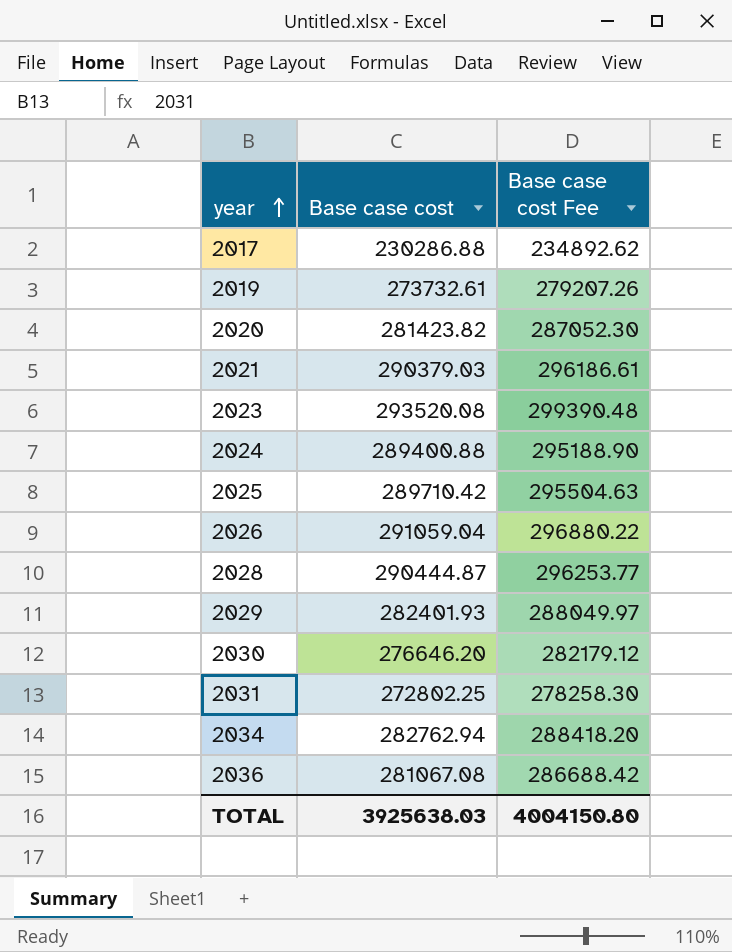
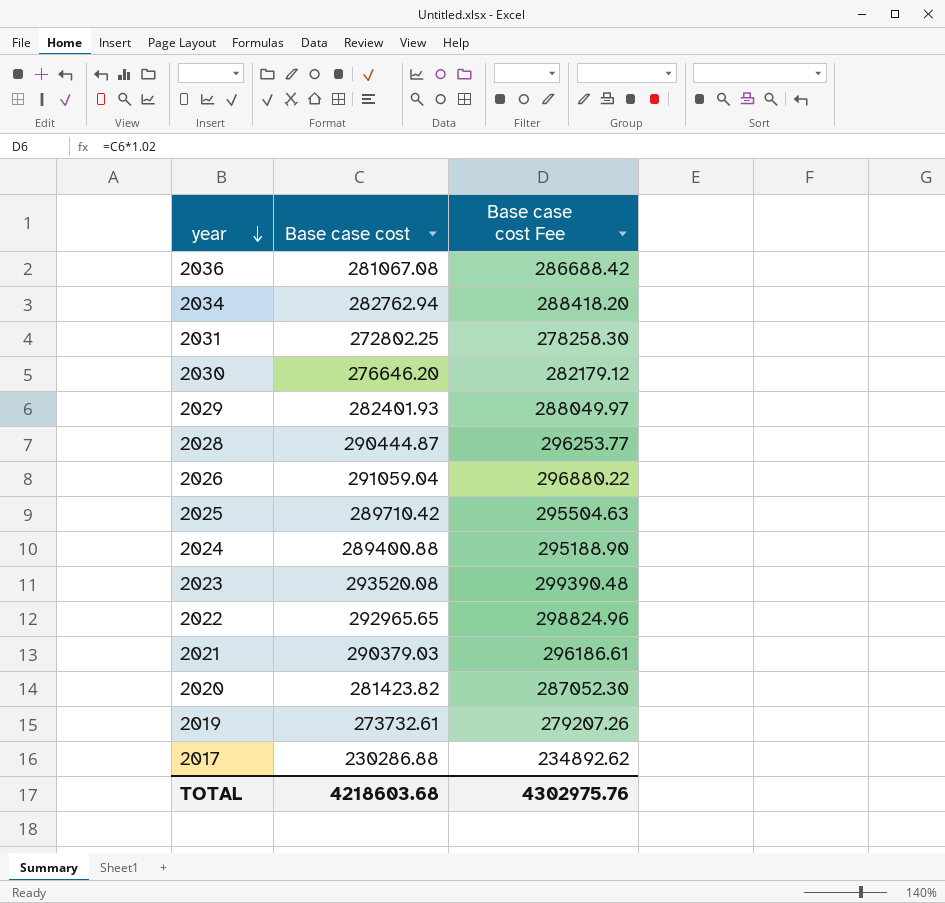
row order: year ascending -> year descending
row 2022: none -> 292965.65 | 298824.96
TOTAL | Base case cost: 3925638.03 -> 4218603.68
TOTAL | Base case cost Fee: 4004150.80 -> 4302975.76

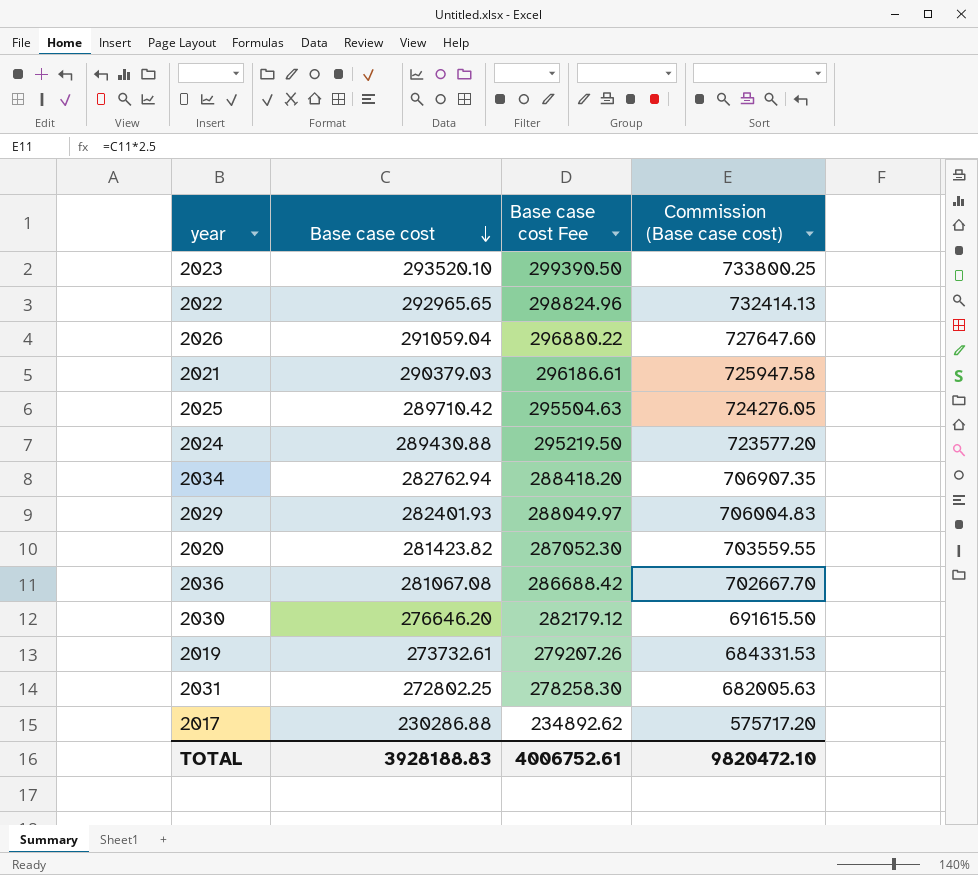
row order: year descending -> Base case cost descending
column Commission (Base case cost) | formula: none -> [Base case cost] * 2.5
row 2028: 290444.87 | 296253.77 -> none
2023 | Base case cost: 293520.08 -> 293520.10
2023 | Base case cost Fee: 299390.48 -> 299390.50
2024 | Base case cost: 289400.88 -> 289430.88
2024 | Base case cost Fee: 295188.90 -> 295219.50
TOTAL | Base case cost: 4218603.68 -> 3928188.83
TOTAL | Base case cost Fee: 4302975.76 -> 4006752.61

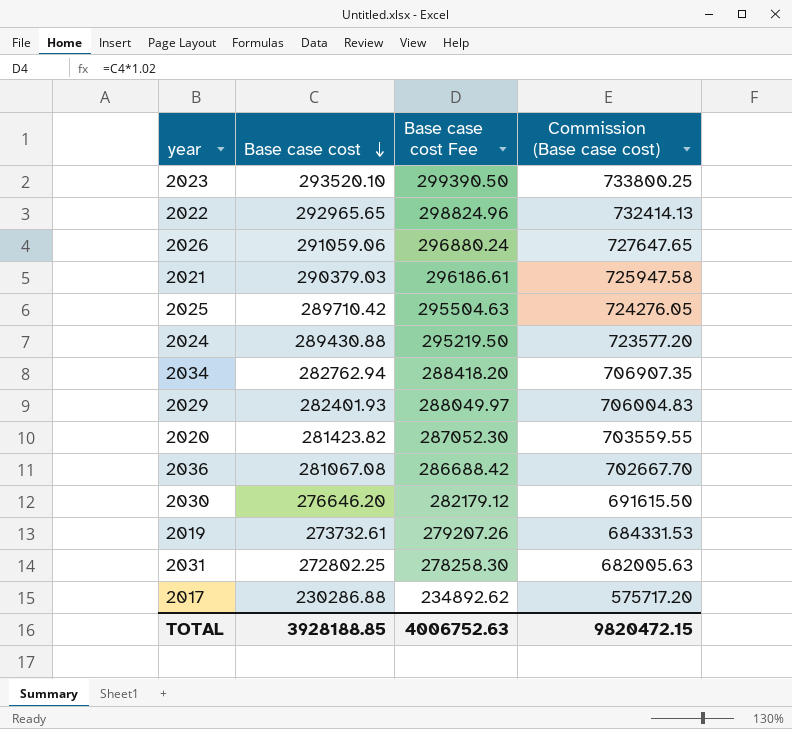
2026 | Base case cost: 291059.04 -> 291059.06
2026 | Base case cost Fee: 296880.22 -> 296880.24
2026 | Commission (Base case cost): 727647.60 -> 727647.65
TOTAL | Base case cost: 3928188.83 -> 3928188.85
TOTAL | Base case cost Fee: 4006752.61 -> 4006752.63
TOTAL | Commission (Base case cost): 9820472.10 -> 9820472.15

